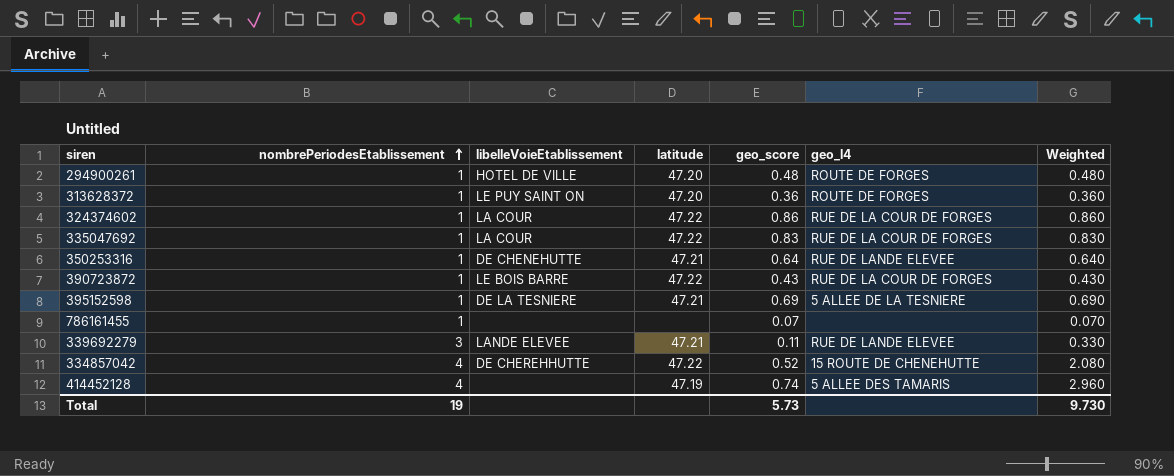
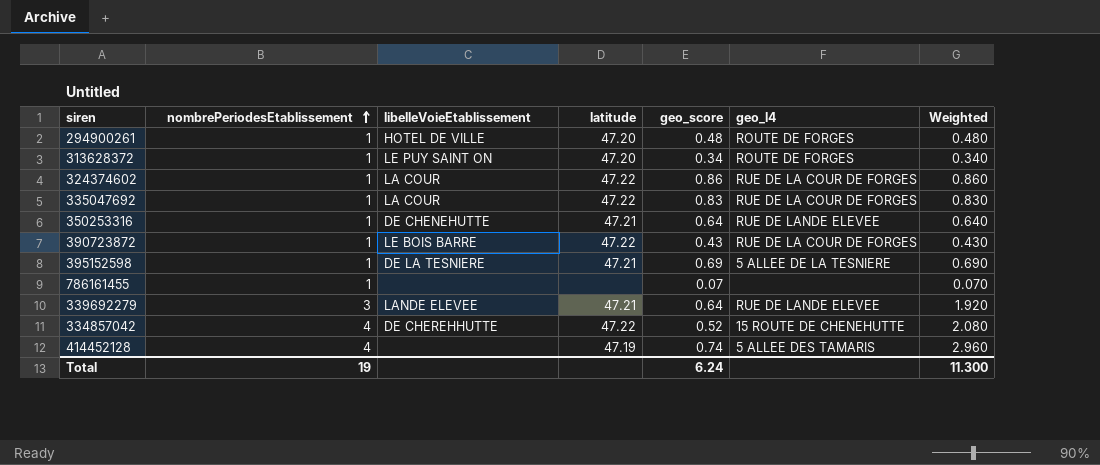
313628372 | geo_score: 0.36 -> 0.34
313628372 | Weighted: 0.360 -> 0.340
339692279 | geo_score: 0.11 -> 0.64
339692279 | Weighted: 0.330 -> 1.920
Total | geo_score: 5.73 -> 6.24
Total | Weighted: 9.730 -> 11.300

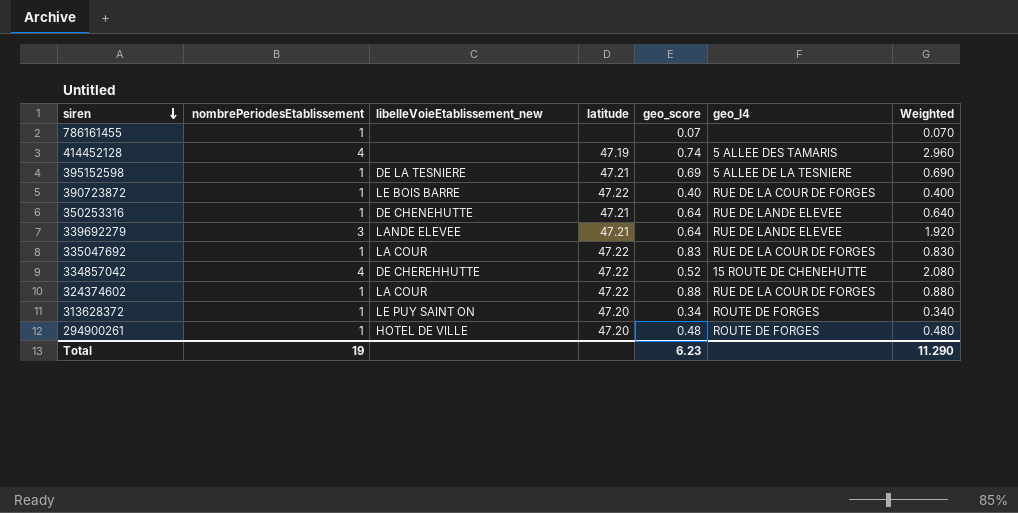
row order: nombrePeriodesEtablissement ascending -> siren descending
column name: libelleVoieEtablissement -> libelleVoieEtablissement_new
390723872 | geo_score: 0.43 -> 0.40
390723872 | Weighted: 0.430 -> 0.400
324374602 | geo_score: 0.86 -> 0.88
324374602 | Weighted: 0.860 -> 0.880
Total | geo_score: 6.24 -> 6.23
Total | Weighted: 11.300 -> 11.290

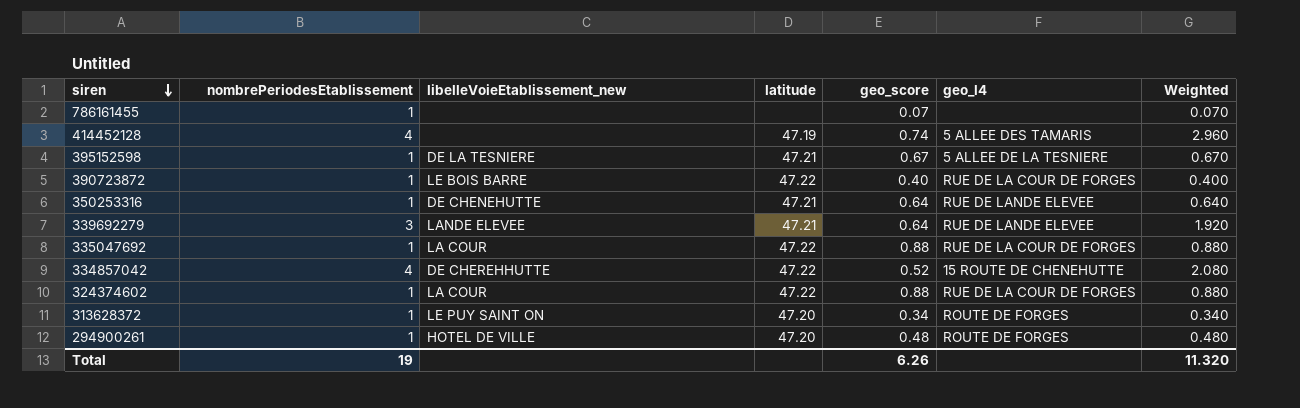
395152598 | geo_score: 0.69 -> 0.67
395152598 | Weighted: 0.690 -> 0.670
335047692 | geo_score: 0.83 -> 0.88
335047692 | Weighted: 0.830 -> 0.880
Total | geo_score: 6.23 -> 6.26
Total | Weighted: 11.290 -> 11.320

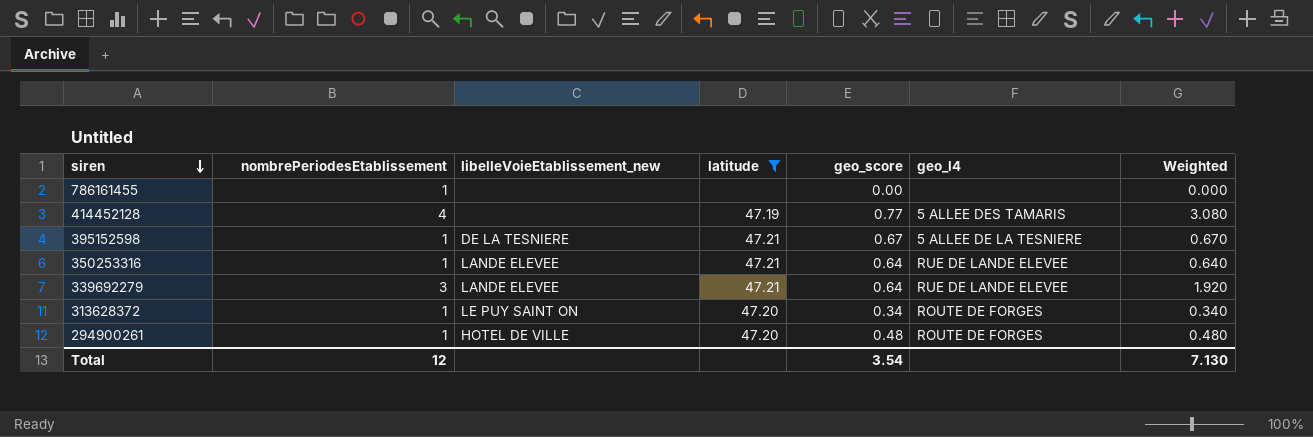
filter: none -> latitude != 47.22
786161455 | geo_score: 0.07 -> 0.00
786161455 | Weighted: 0.070 -> 0.000
414452128 | geo_score: 0.74 -> 0.77
414452128 | Weighted: 2.960 -> 3.080
350253316 | libelleVoieEtablissement_new: DE CHENEHUTTE -> LANDE ELEVEE
Total | nombrePeriodesEtablissement: 19 -> 12
Total | geo_score: 6.26 -> 3.54
Total | Weighted: 11.320 -> 7.130

